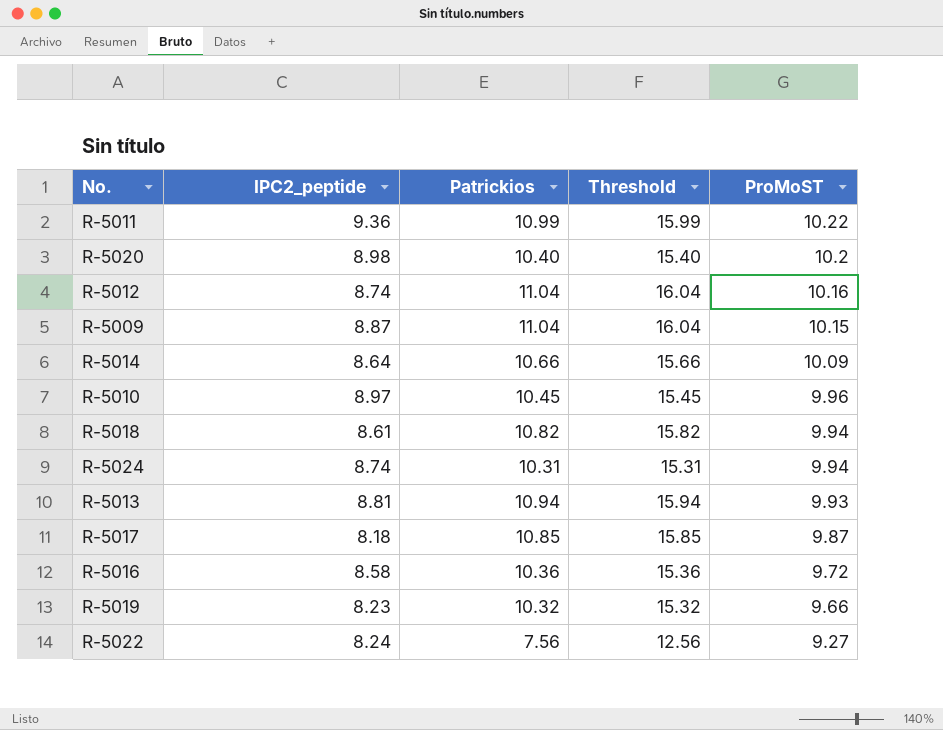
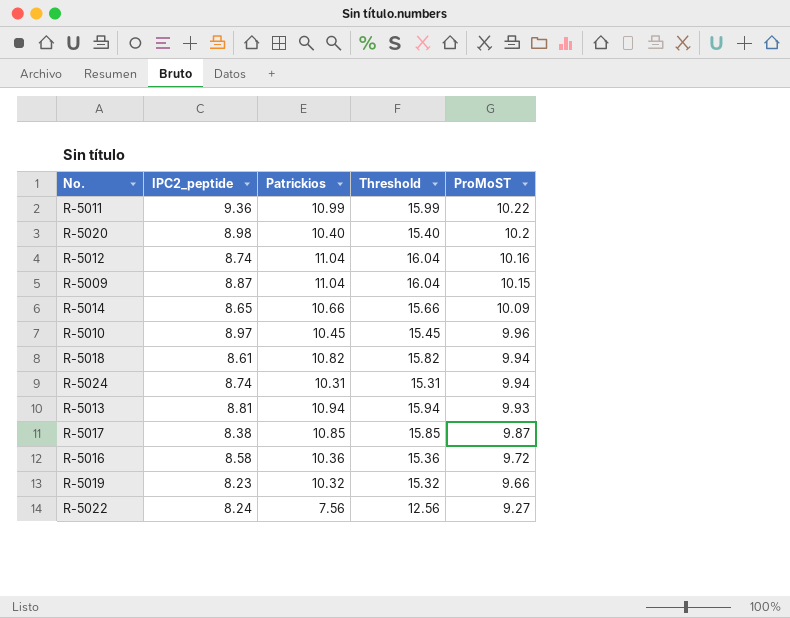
R-5014 | IPC2_peptide: 8.64 -> 8.65
R-5017 | IPC2_peptide: 8.18 -> 8.38

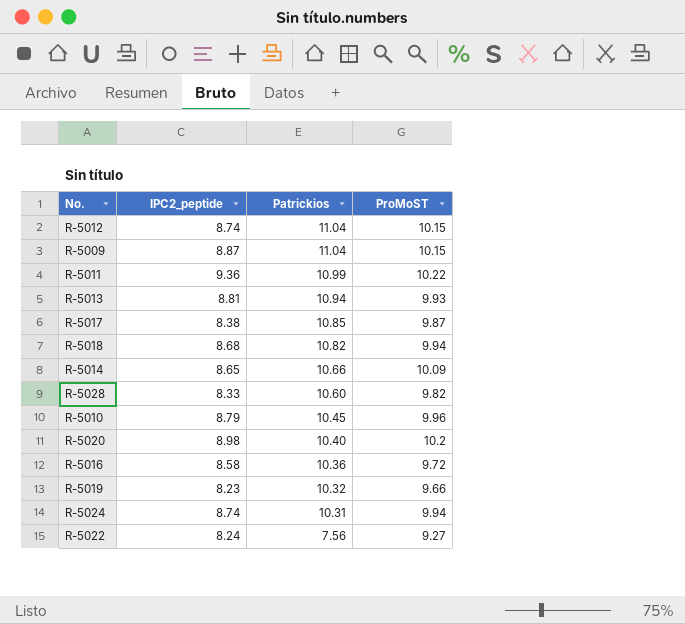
row order: ProMoST descending -> Patrickios descending
column Threshold | formula: [Patrickios] + 5 -> none
R-5012 | ProMoST: 10.16 -> 10.15
R-5018 | IPC2_peptide: 8.61 -> 8.68
row R-5028: none -> 8.33 | 10.60 | 9.82
R-5010 | IPC2_peptide: 8.97 -> 8.79

